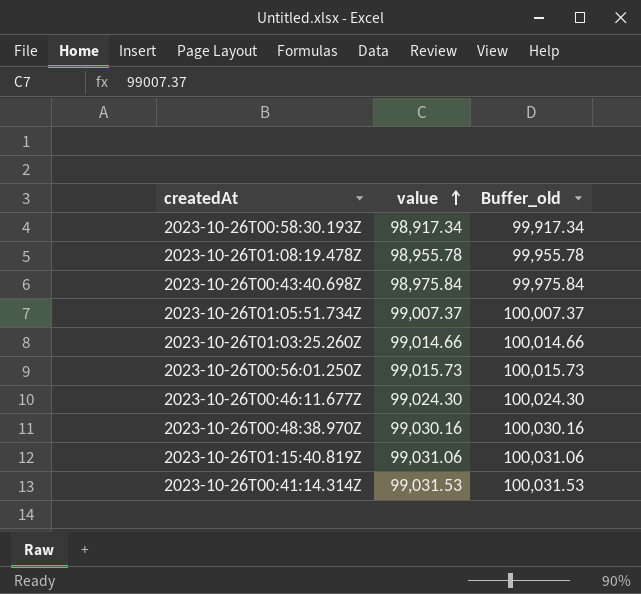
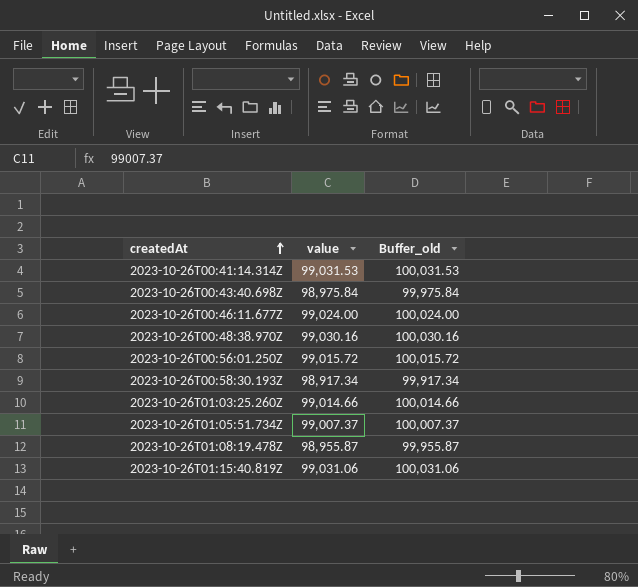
row order: value ascending -> createdAt ascending
2023-10-26T00:46:11.677Z | value: 99,024.30 -> 99,024.00
2023-10-26T00:46:11.677Z | Buffer_old: 100,024.30 -> 100,024.00
2023-10-26T00:56:01.250Z | value: 99,015.73 -> 99,015.72
2023-10-26T00:56:01.250Z | Buffer_old: 100,015.73 -> 100,015.72
2023-10-26T01:08:19.478Z | value: 98,955.78 -> 98,955.87
2023-10-26T01:08:19.478Z | Buffer_old: 99,955.78 -> 99,955.87

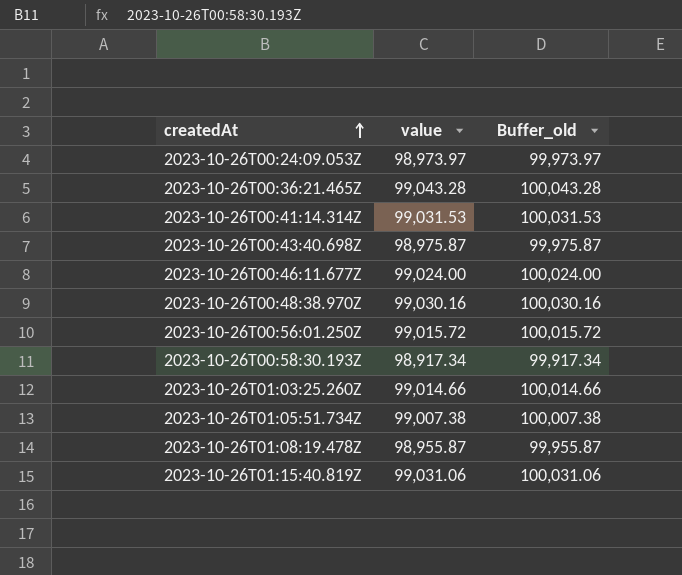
row 2023-10-26T00:24:09.053Z: none -> 98,973.97 | 99,973.97
row 2023-10-26T00:36:21.465Z: none -> 99,043.28 | 100,043.28
2023-10-26T00:43:40.698Z | value: 98,975.84 -> 98,975.87
2023-10-26T00:43:40.698Z | Buffer_old: 99,975.84 -> 99,975.87
2023-10-26T01:05:51.734Z | value: 99,007.37 -> 99,007.38
2023-10-26T01:05:51.734Z | Buffer_old: 100,007.37 -> 100,007.38

